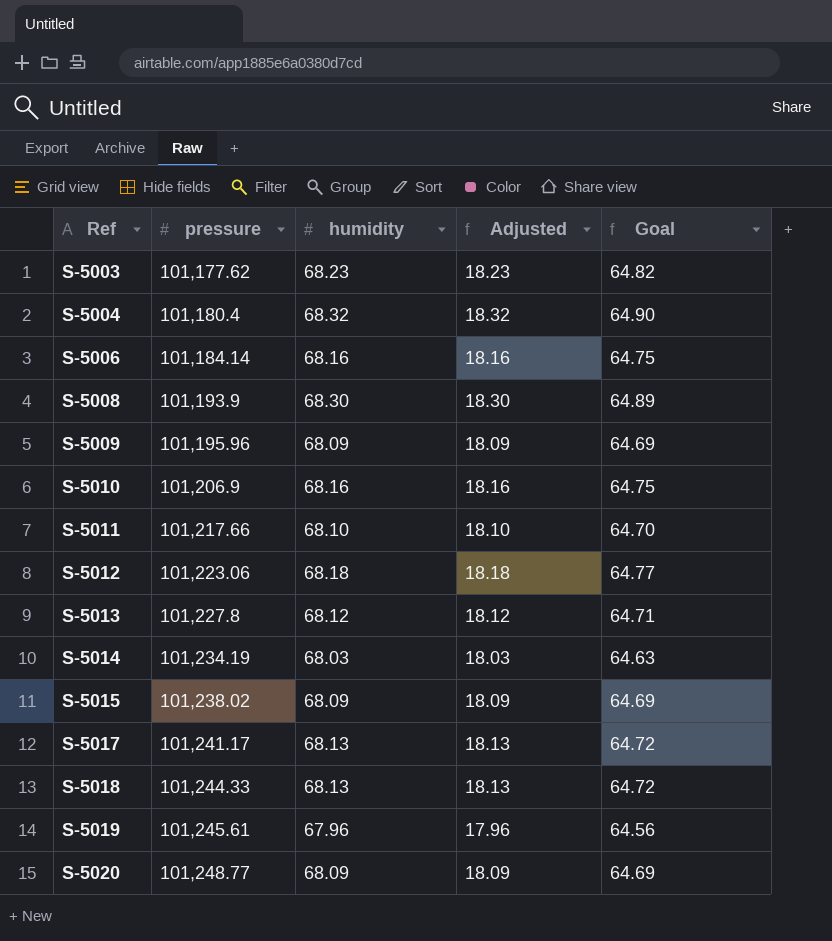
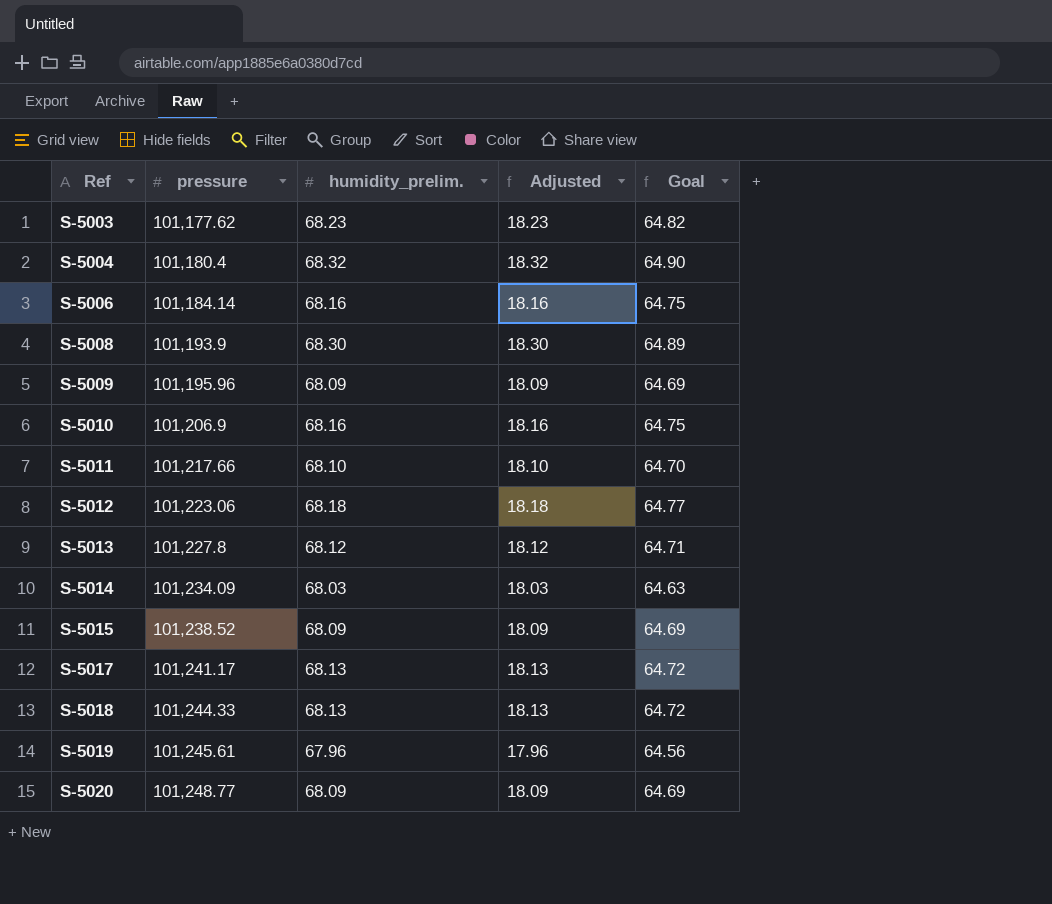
column name: humidity -> humidity_prelim.
S-5014 | pressure: 101,234.19 -> 101,234.09
S-5015 | pressure: 101,238.02 -> 101,238.52

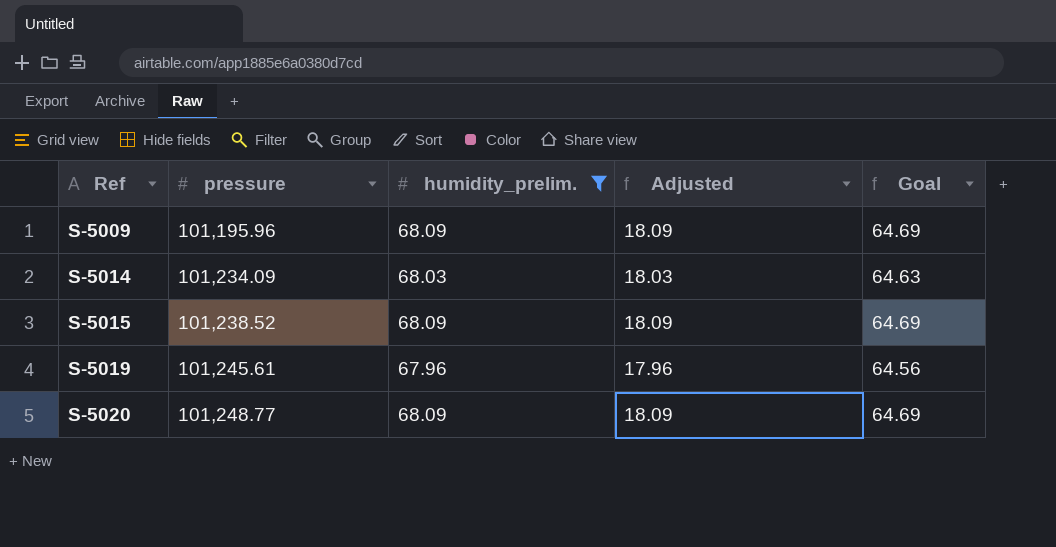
filter: none -> humidity_prelim. <= 68.09

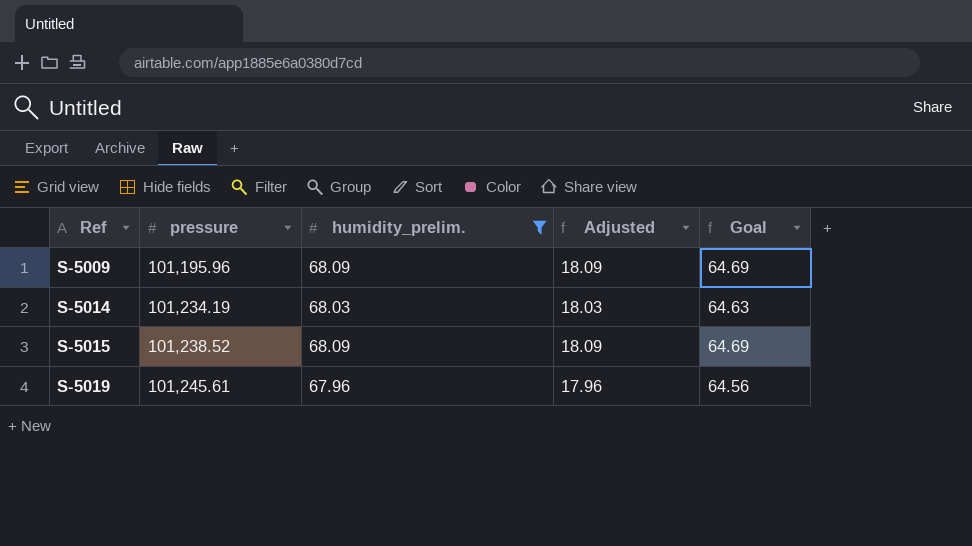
row S-5020: 101,248.77 | 68.09 | 18.09 | 64.69 -> none
S-5014 | pressure: 101,234.09 -> 101,234.19

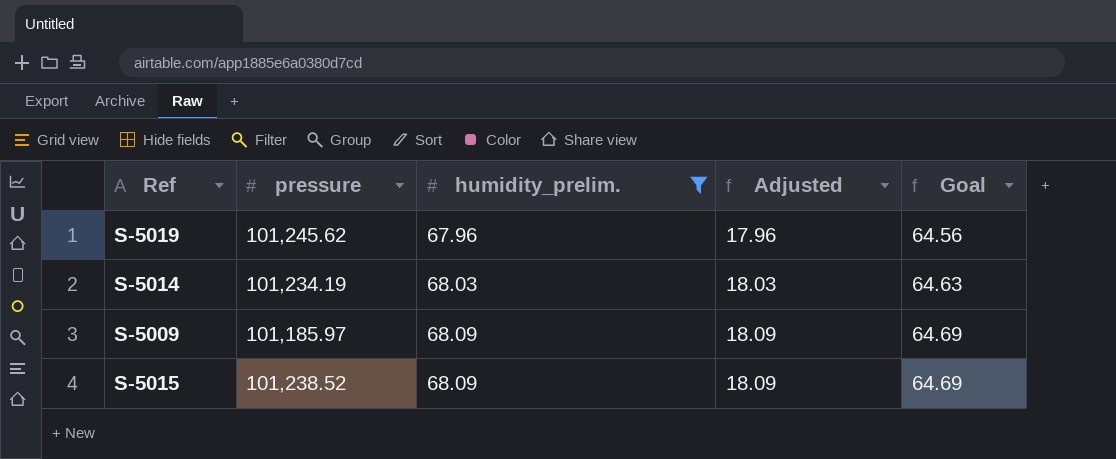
row order: Ref ascending -> humidity_prelim. ascending
S-5019 | pressure: 101,245.61 -> 101,245.62
S-5009 | pressure: 101,195.96 -> 101,185.97

